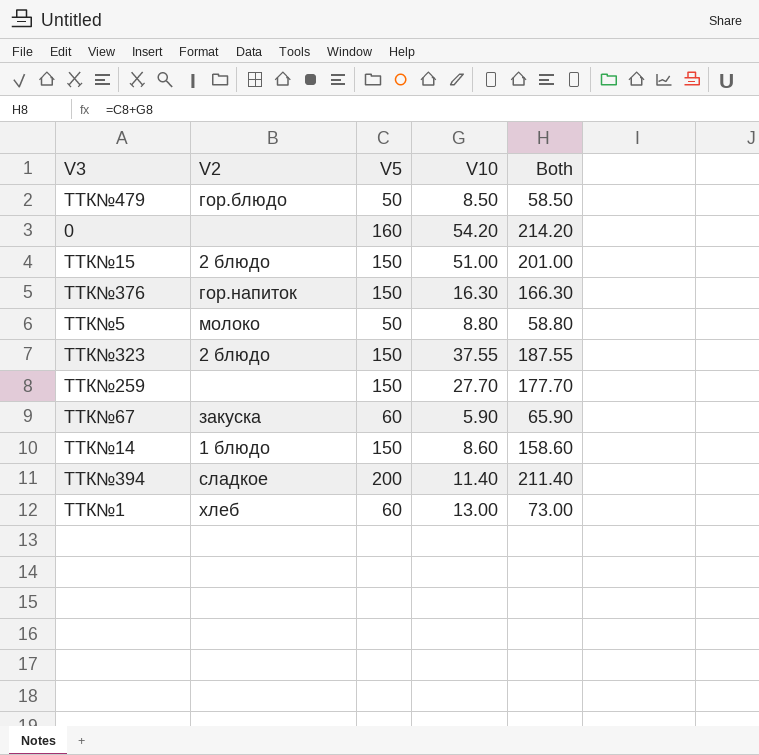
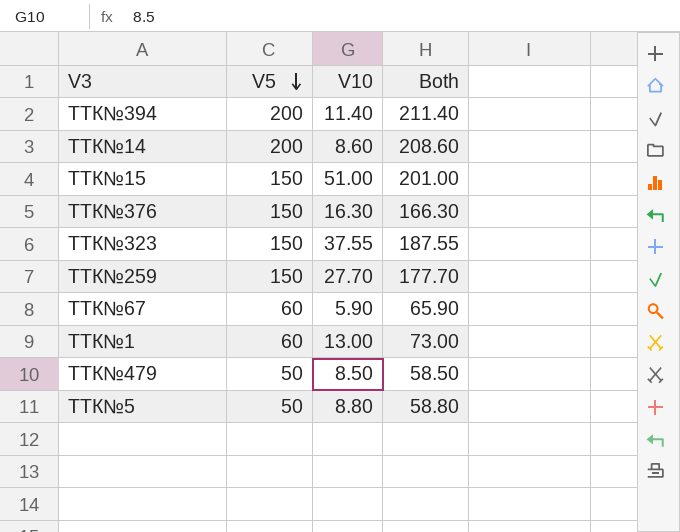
row order: none -> V5 descending
column V2 | position: 2 -> none
row 0: none | 160 | 54.20 | 214.20 -> none
ТТК№14 | V5: 150 -> 200
ТТК№14 | Both: 158.60 -> 208.60

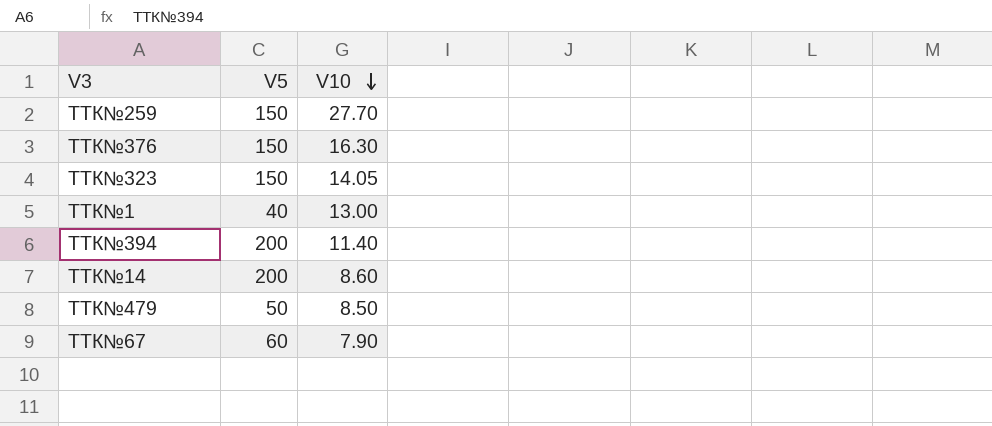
row order: V5 descending -> V10 descending
column Both | formula: [V5] + [V10] -> none
row ТТК№15: 150 | 51.00 | 201.00 -> none
row ТТК№5: 50 | 8.80 | 58.80 -> none
ТТК№323 | V10: 37.55 -> 14.05
ТТК№1 | V5: 60 -> 40
ТТК№67 | V10: 5.90 -> 7.90

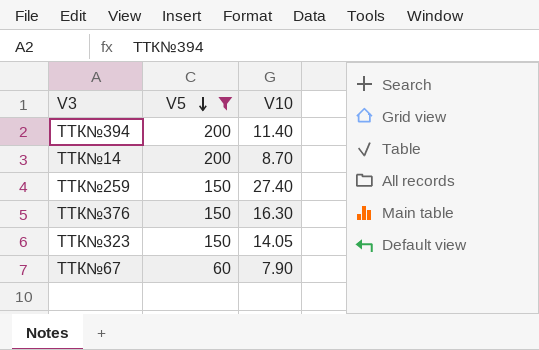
filter: none -> V5 >= 60
row order: V10 descending -> V5 descending
ТТК№14 | V10: 8.60 -> 8.70
ТТК№259 | V10: 27.70 -> 27.40

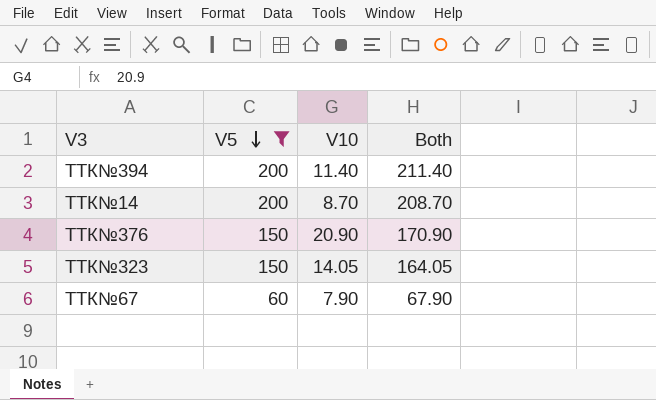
column Both | formula: none -> [V5] + [V10]
row ТТК№259: 150 | 27.40 -> none
ТТК№376 | V10: 16.30 -> 20.90

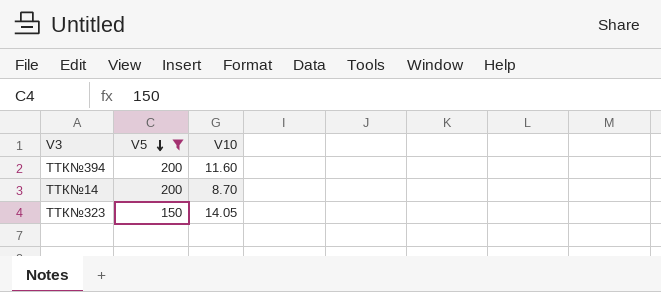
column Both | formula: [V5] + [V10] -> none
row ТТК№376: 150 | 20.90 | 170.90 -> none
row ТТК№67: 60 | 7.90 | 67.90 -> none
ТТК№394 | V10: 11.40 -> 11.60

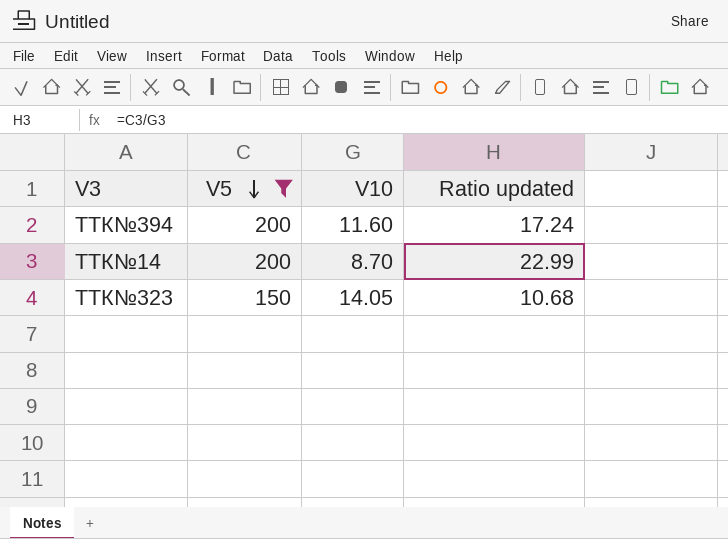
column Ratio updated | formula: none -> [V5] / [V10]

